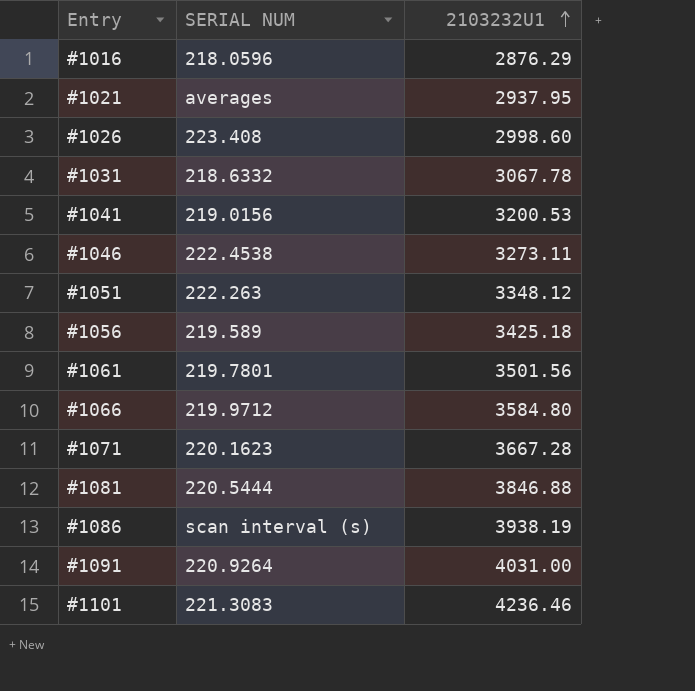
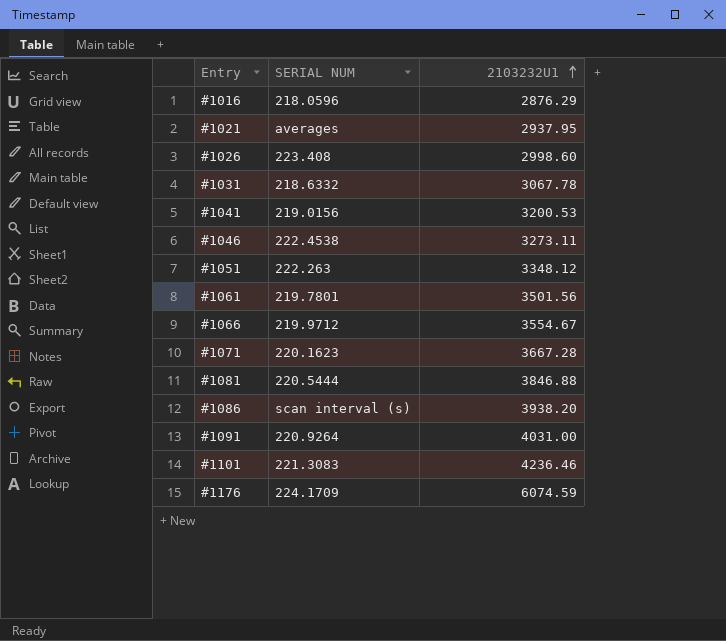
row #1056: 219.589 | 3425.18 -> none
#1066 | 2103232U1: 3584.80 -> 3554.67
#1086 | 2103232U1: 3938.19 -> 3938.20
row #1176: none -> 224.1709 | 6074.59

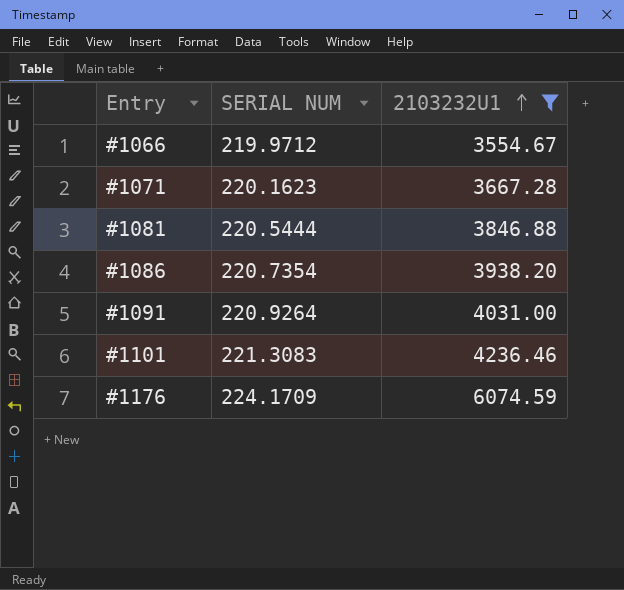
filter: none -> 2103232U1 >= 3554.67
#1086 | SERIAL NUM: scan interval (s) -> 220.7354

